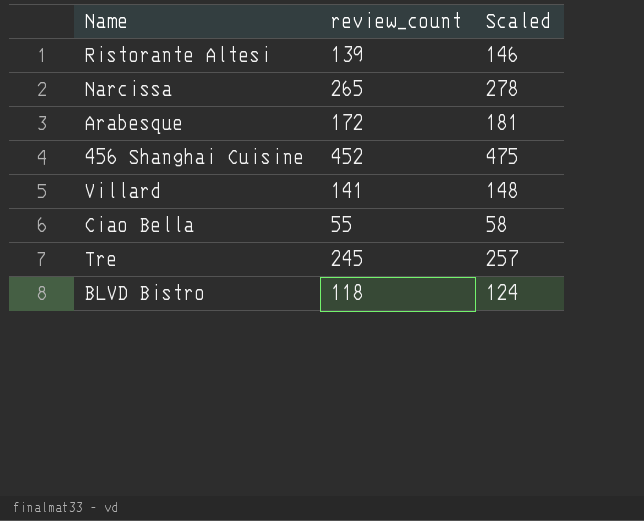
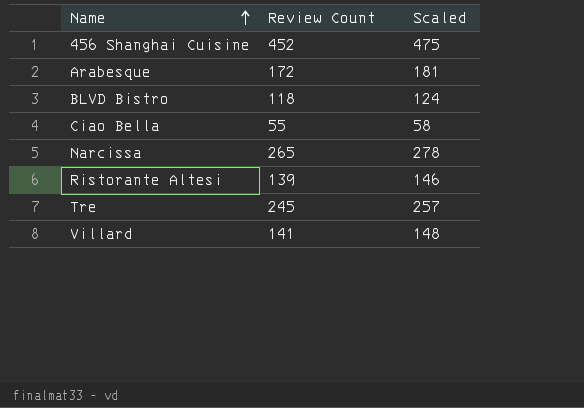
row order: none -> Name ascending
column name: review_count -> Review Count

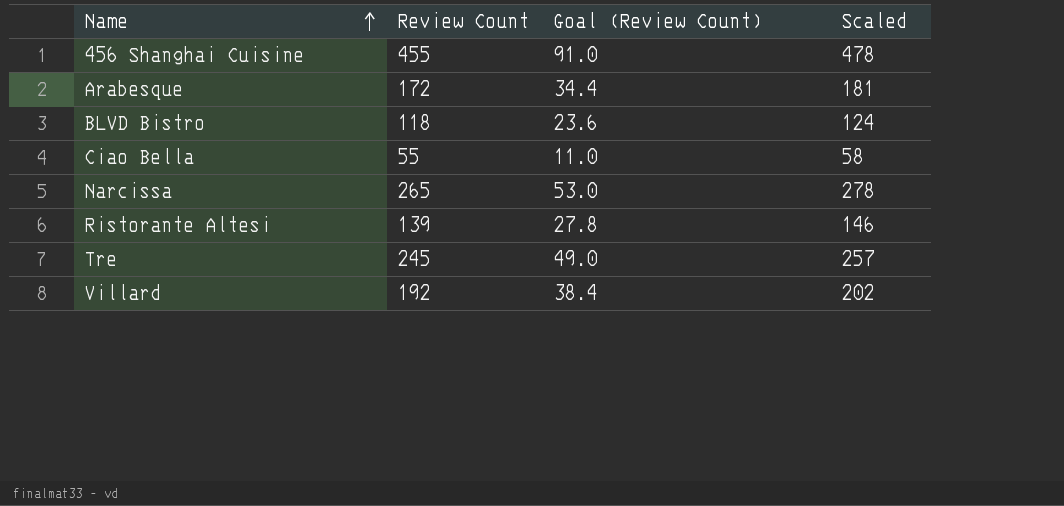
column Goal (Review Count) | formula: none -> [Review Count] * 0.2
456 Shanghai Cuisine | Review Count: 452 -> 455
456 Shanghai Cuisine | Scaled: 475 -> 478
Villard | Review Count: 141 -> 192
Villard | Scaled: 148 -> 202

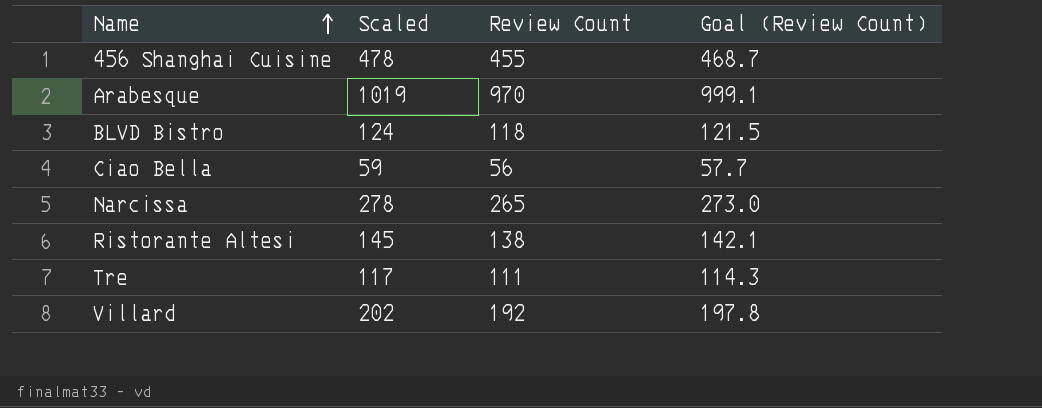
column Scaled | position: 4 -> 2
column Goal (Review Count) | formula: [Review Count] * 0.2 -> [Review Count] * 1.03
Arabesque | Scaled: 181 -> 1019
Arabesque | Review Count: 172 -> 970
Ciao Bella | Scaled: 58 -> 59
Ciao Bella | Review Count: 55 -> 56
Ristorante Altesi | Scaled: 146 -> 145
Ristorante Altesi | Review Count: 139 -> 138
Tre | Scaled: 257 -> 117
Tre | Review Count: 245 -> 111

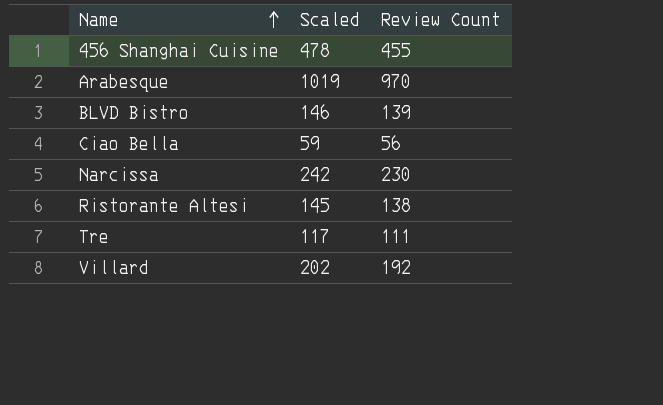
column Goal (Review Count) | formula: [Review Count] * 1.03 -> none
BLVD Bistro | Scaled: 124 -> 146
BLVD Bistro | Review Count: 118 -> 139
Narcissa | Scaled: 278 -> 242
Narcissa | Review Count: 265 -> 230

